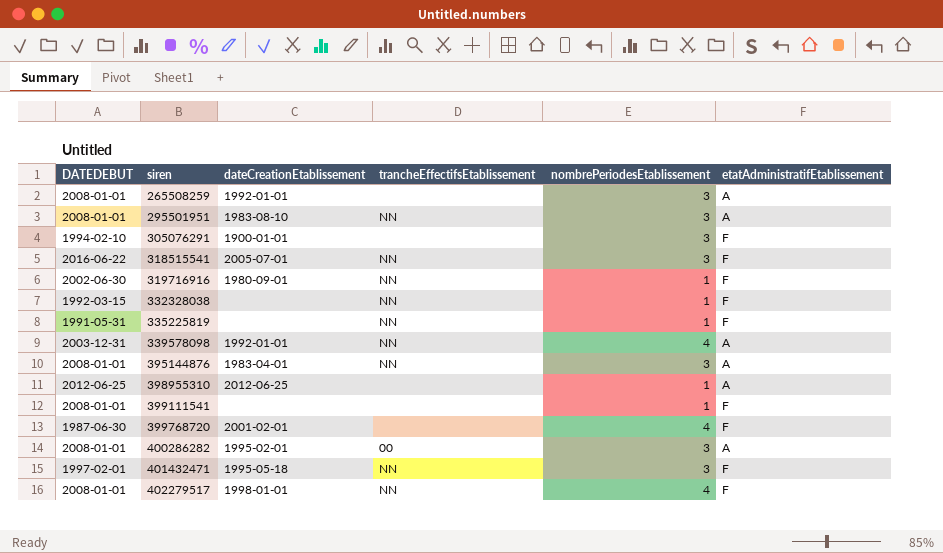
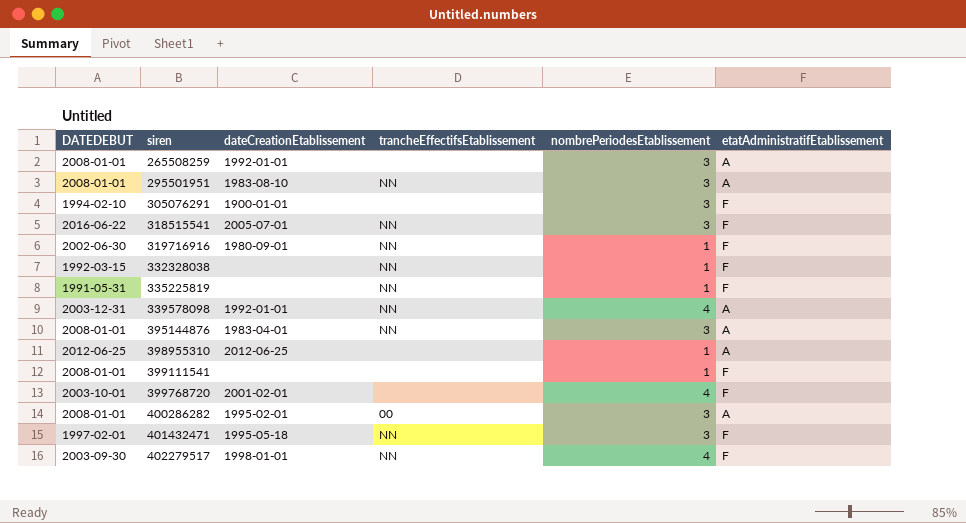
399768720 | DATEDEBUT: 1987-06-30 -> 2003-10-01
402279517 | DATEDEBUT: 2008-01-01 -> 2003-09-30

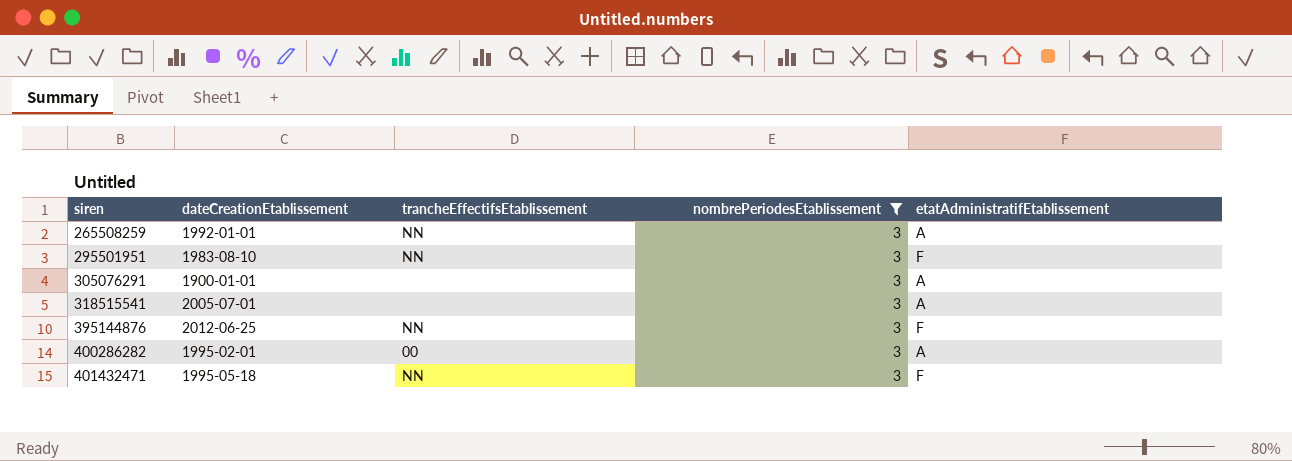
filter: none -> nombrePeriodesEtablissement = 3
column DATEDEBUT | position: 1 -> none
265508259 | trancheEffectifsEtablissement: none -> NN
295501951 | etatAdministratifEtablissement: A -> F
305076291 | etatAdministratifEtablissement: F -> A
318515541 | trancheEffectifsEtablissement: NN -> none
318515541 | etatAdministratifEtablissement: F -> A
395144876 | dateCreationEtablissement: 1983-04-01 -> 2012-06-25
395144876 | etatAdministratifEtablissement: A -> F

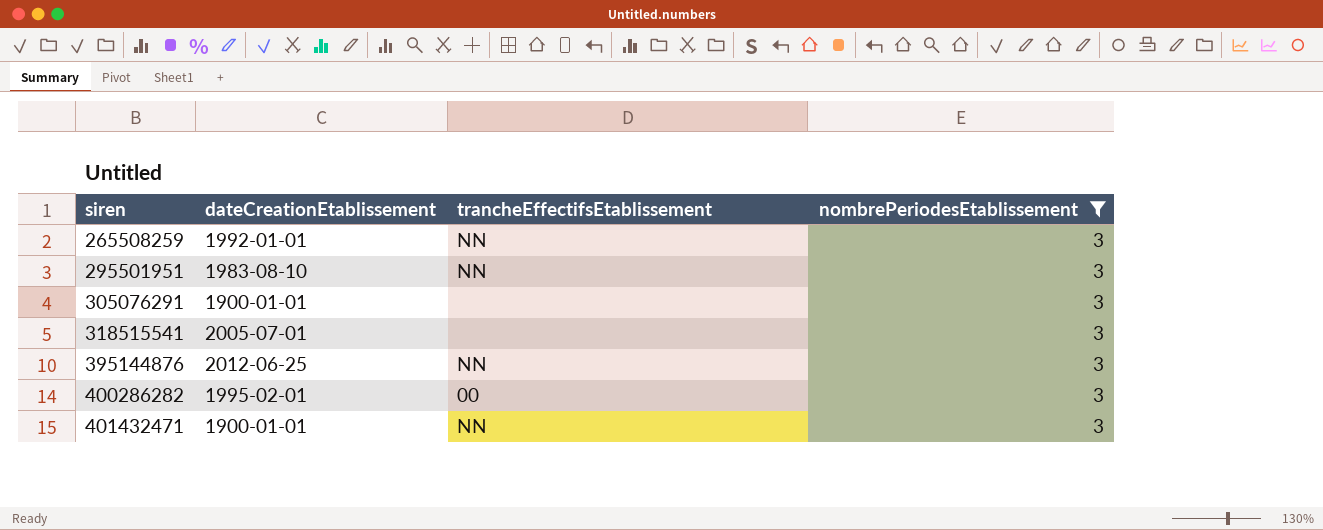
column etatAdministratifEtablissement | position: 5 -> none
401432471 | dateCreationEtablissement: 1995-05-18 -> 1900-01-01

